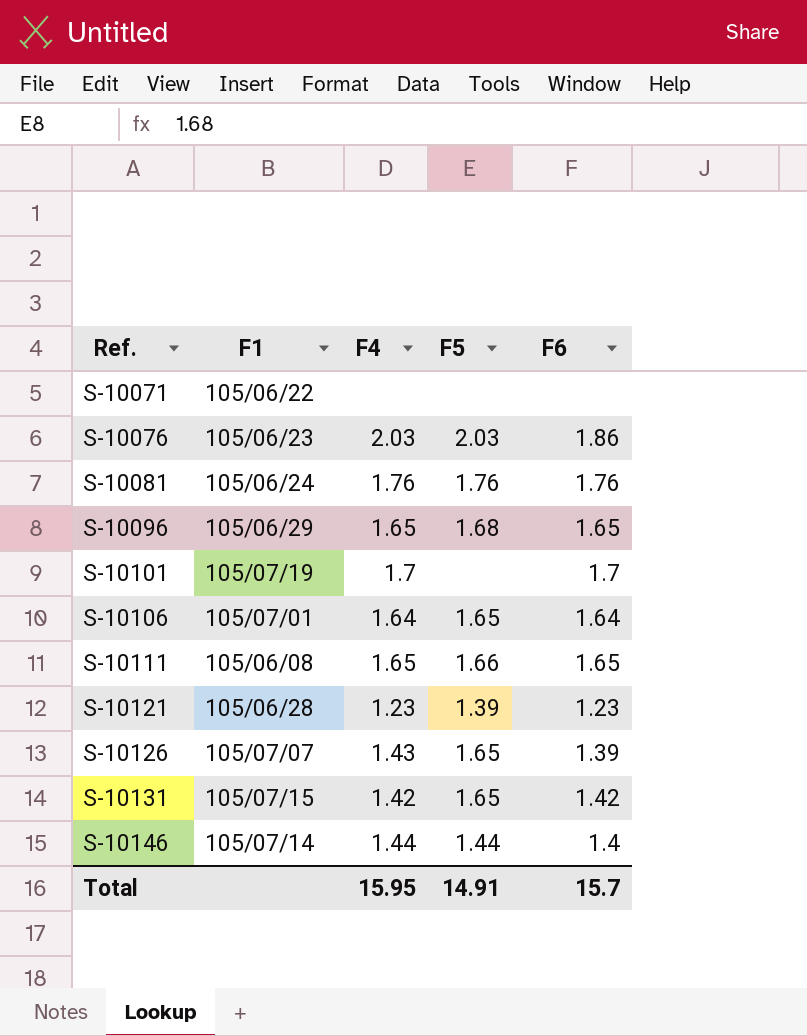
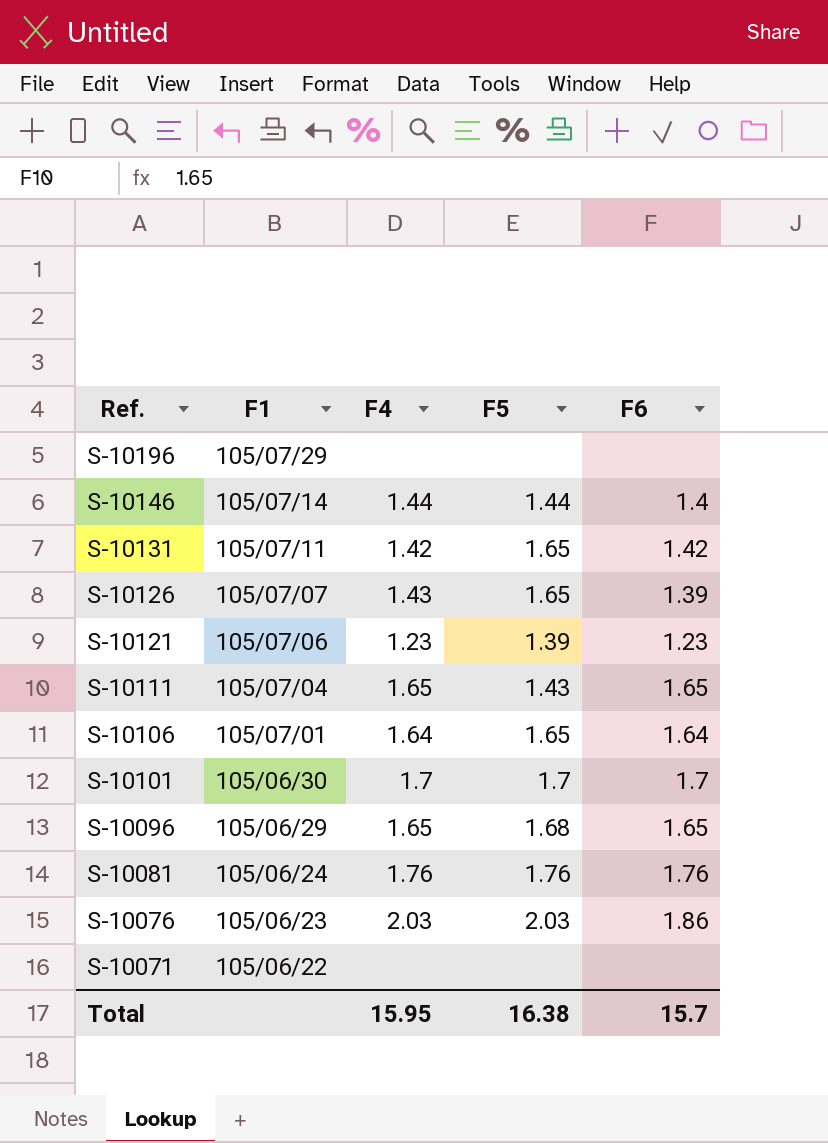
row order: Ref. ascending -> Ref. descending
row S-10196: none -> 105/07/29 | none | none | none
S-10131 | F1: 105/07/15 -> 105/07/11
S-10121 | F1: 105/06/28 -> 105/07/06
S-10111 | F1: 105/06/08 -> 105/07/04
S-10111 | F5: 1.66 -> 1.43
S-10101 | F1: 105/07/19 -> 105/06/30
S-10101 | F5: none -> 1.7
Total | F5: 14.91 -> 16.38

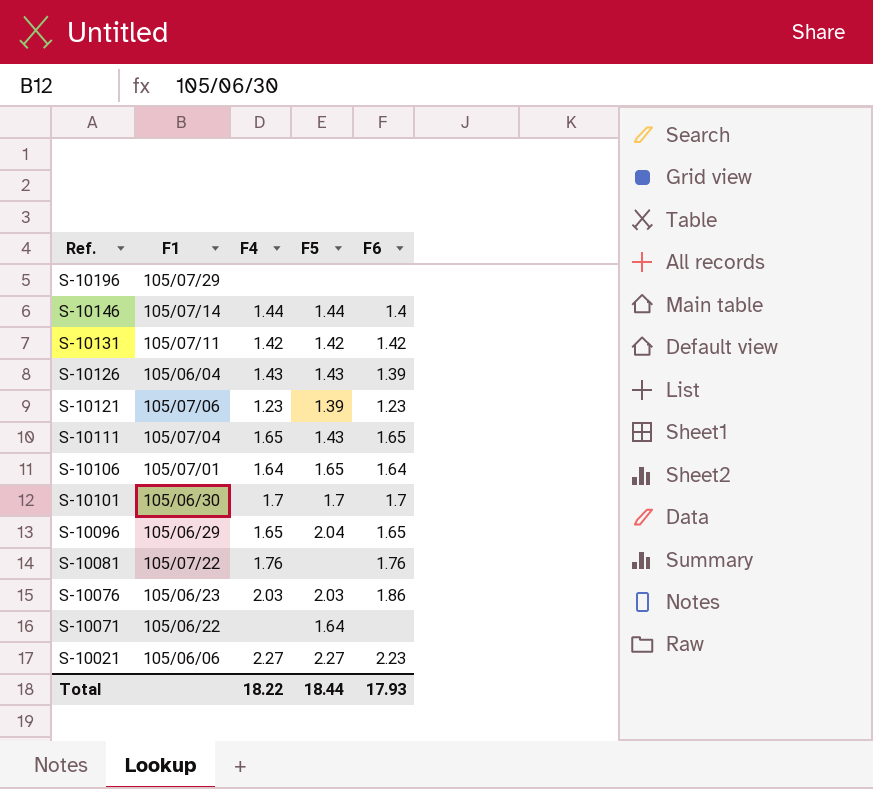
S-10131 | F5: 1.65 -> 1.42
S-10126 | F1: 105/07/07 -> 105/06/04
S-10126 | F5: 1.65 -> 1.43
S-10096 | F5: 1.68 -> 2.04
S-10081 | F1: 105/06/24 -> 105/07/22
S-10081 | F5: 1.76 -> none
S-10071 | F5: none -> 1.64
row S-10021: none -> 105/06/06 | 2.27 | 2.27 | 2.23
Total | F4: 15.95 -> 18.22
Total | F5: 16.38 -> 18.44
Total | F6: 15.7 -> 17.93

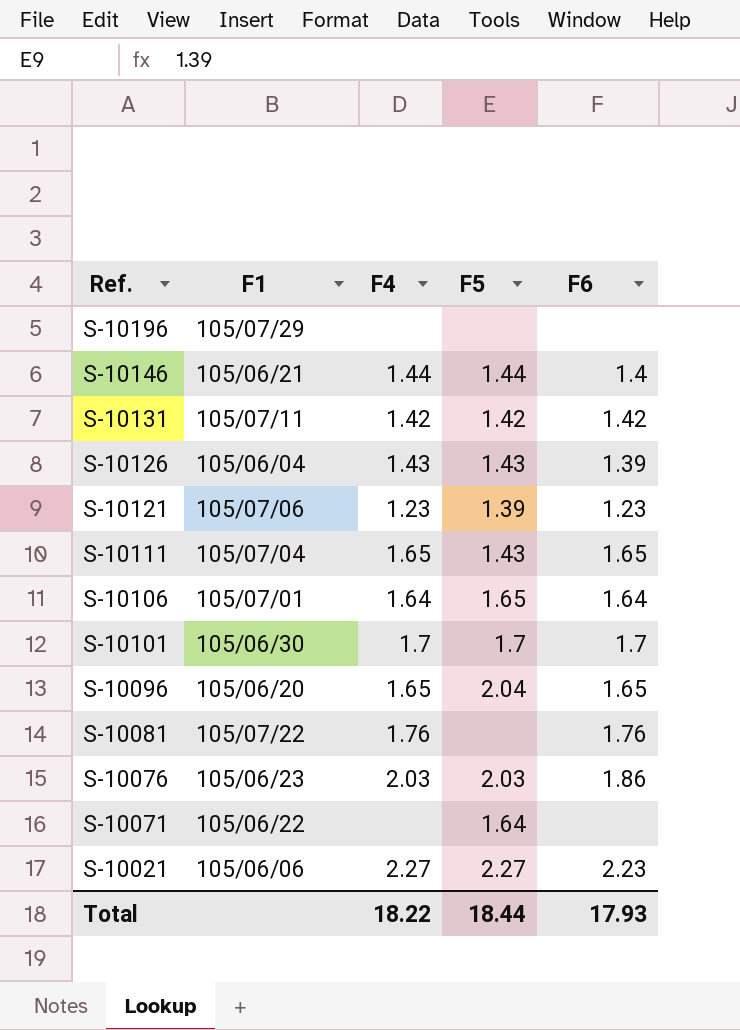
S-10146 | F1: 105/07/14 -> 105/06/21
S-10096 | F1: 105/06/29 -> 105/06/20

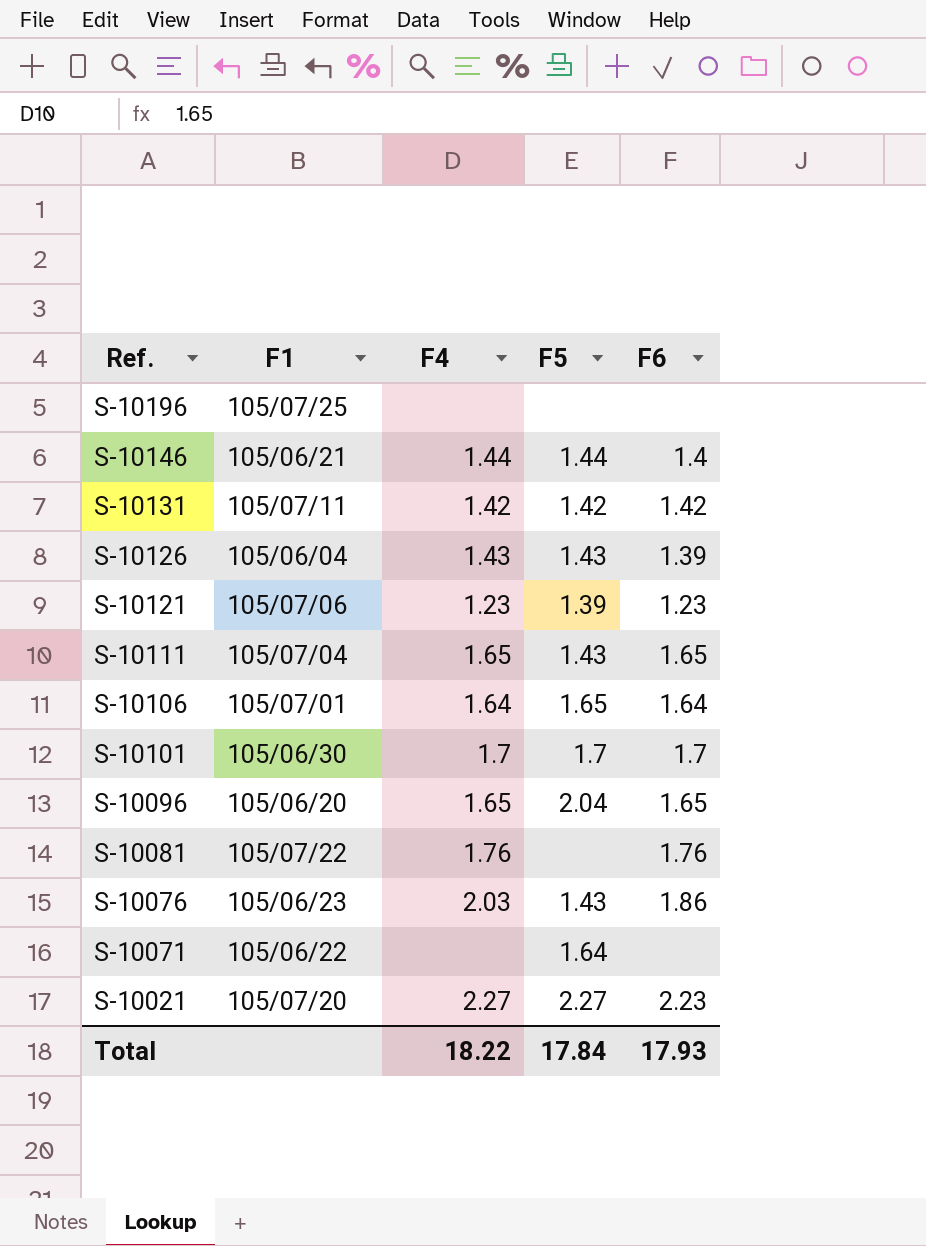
S-10196 | F1: 105/07/29 -> 105/07/25
S-10076 | F5: 2.03 -> 1.43
S-10021 | F1: 105/06/06 -> 105/07/20
Total | F5: 18.44 -> 17.84

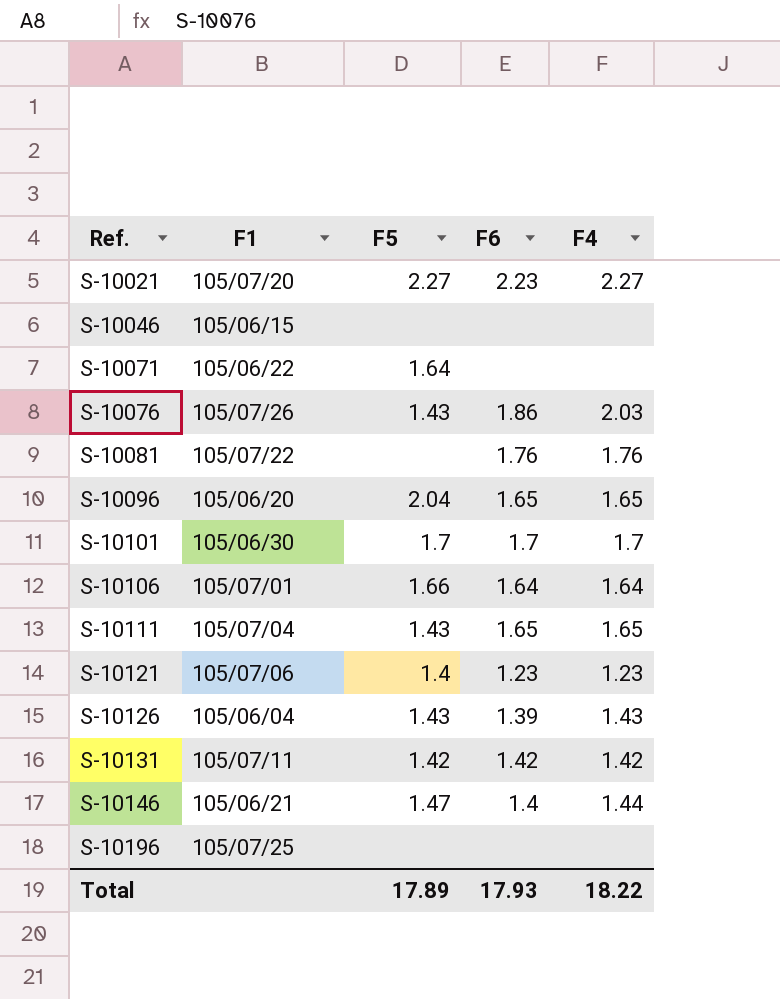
row order: Ref. descending -> Ref. ascending
column F4 | position: 3 -> 5
row S-10046: none -> 105/06/15 | none | none | none
S-10076 | F1: 105/06/23 -> 105/07/26
S-10106 | F5: 1.65 -> 1.66
S-10121 | F5: 1.39 -> 1.4
S-10146 | F5: 1.44 -> 1.47
Total | F5: 17.84 -> 17.89

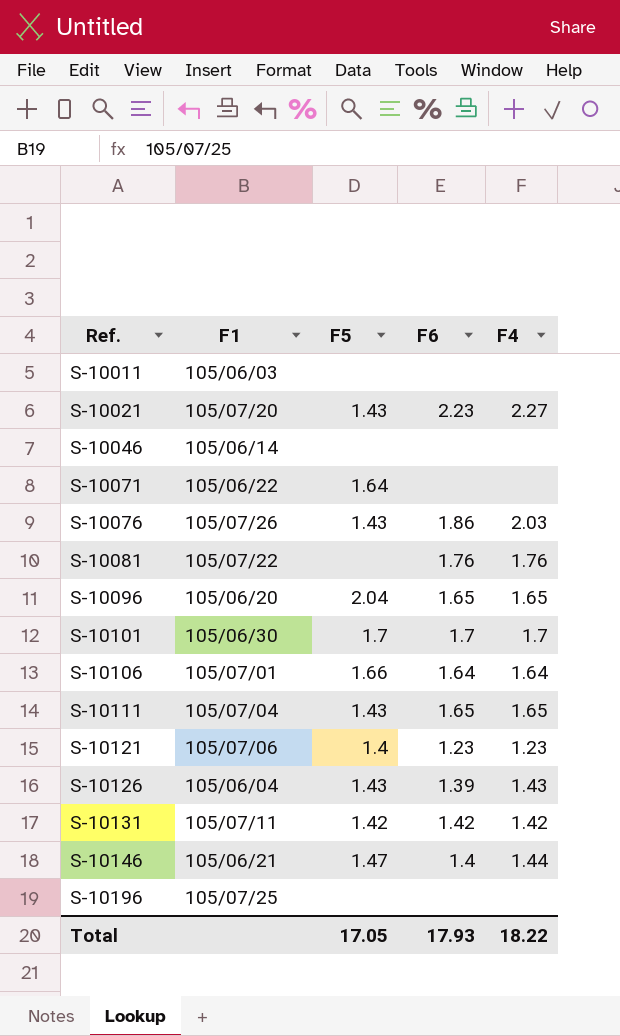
row S-10011: none -> 105/06/03 | none | none | none
S-10021 | F5: 2.27 -> 1.43
S-10046 | F1: 105/06/15 -> 105/06/14
Total | F5: 17.89 -> 17.05

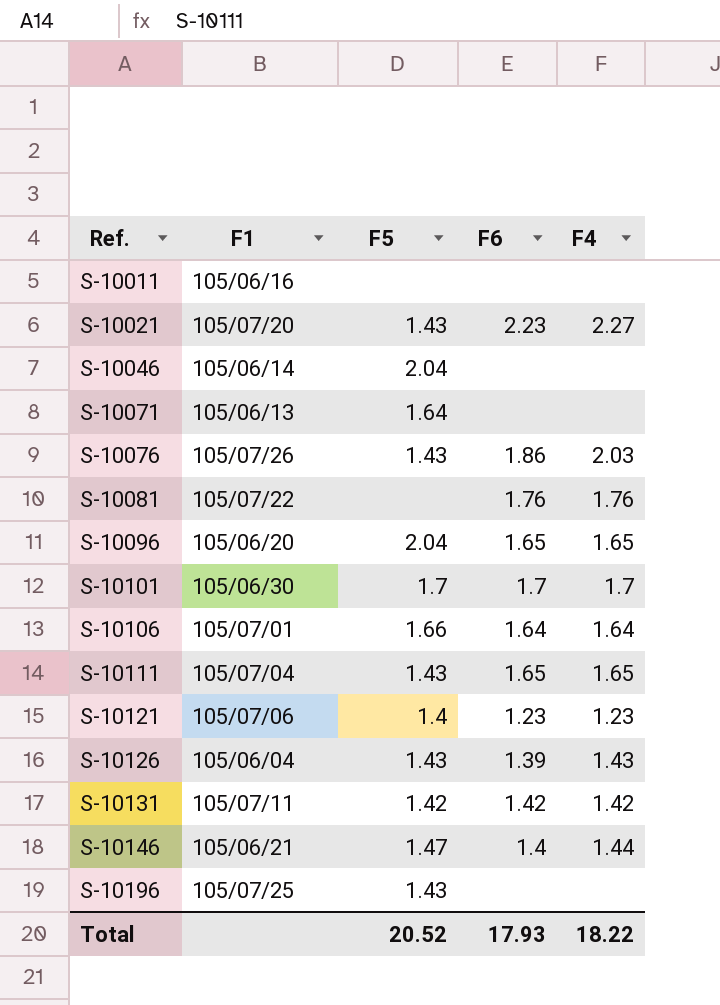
S-10011 | F1: 105/06/03 -> 105/06/16
S-10046 | F5: none -> 2.04
S-10071 | F1: 105/06/22 -> 105/06/13
S-10196 | F5: none -> 1.43
Total | F5: 17.05 -> 20.52

